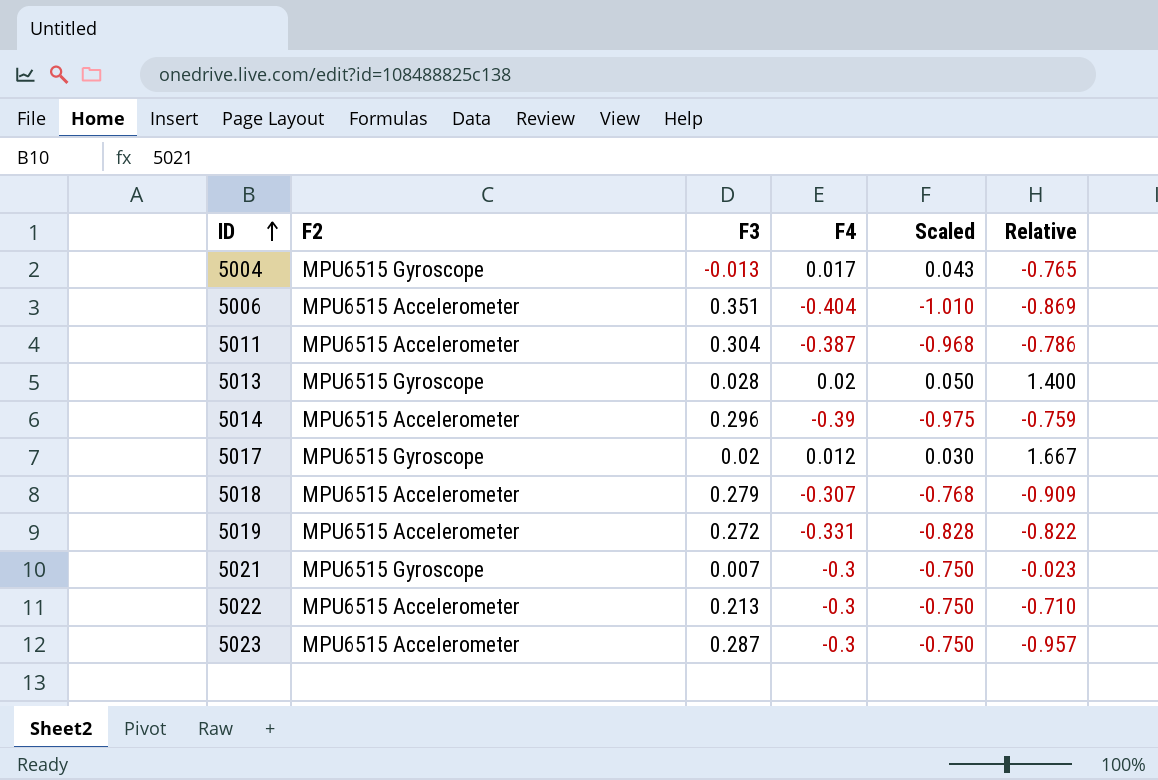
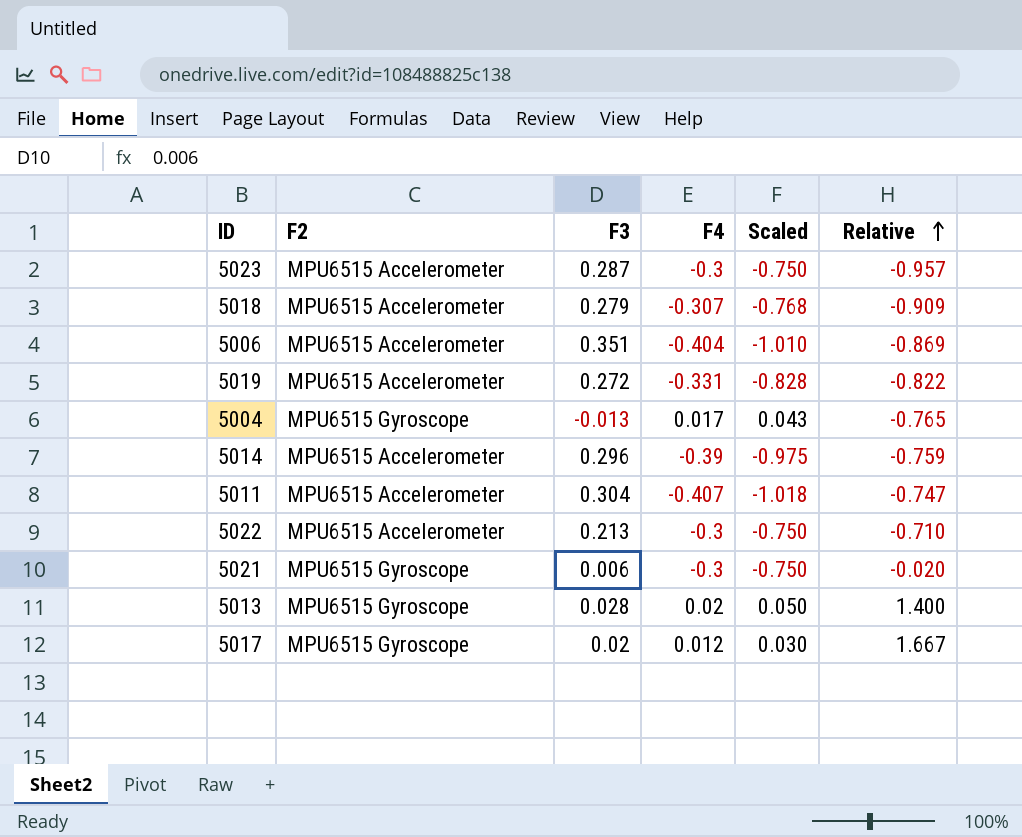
row order: ID ascending -> Relative ascending
5011 | F4: -0.387 -> -0.407
5011 | Scaled: -0.968 -> -1.018
5011 | Relative: -0.786 -> -0.747
5021 | F3: 0.007 -> 0.006
5021 | Relative: -0.023 -> -0.020

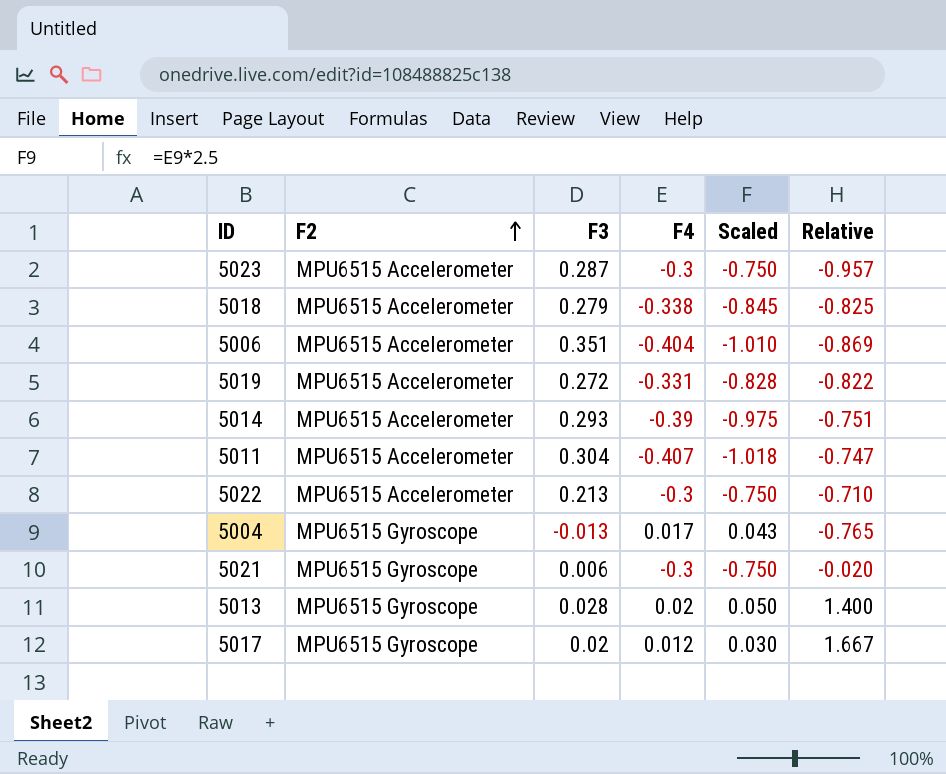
row order: Relative ascending -> F2 ascending
5018 | F4: -0.307 -> -0.338
5018 | Scaled: -0.768 -> -0.845
5018 | Relative: -0.909 -> -0.825
5014 | F3: 0.296 -> 0.293
5014 | Relative: -0.759 -> -0.751

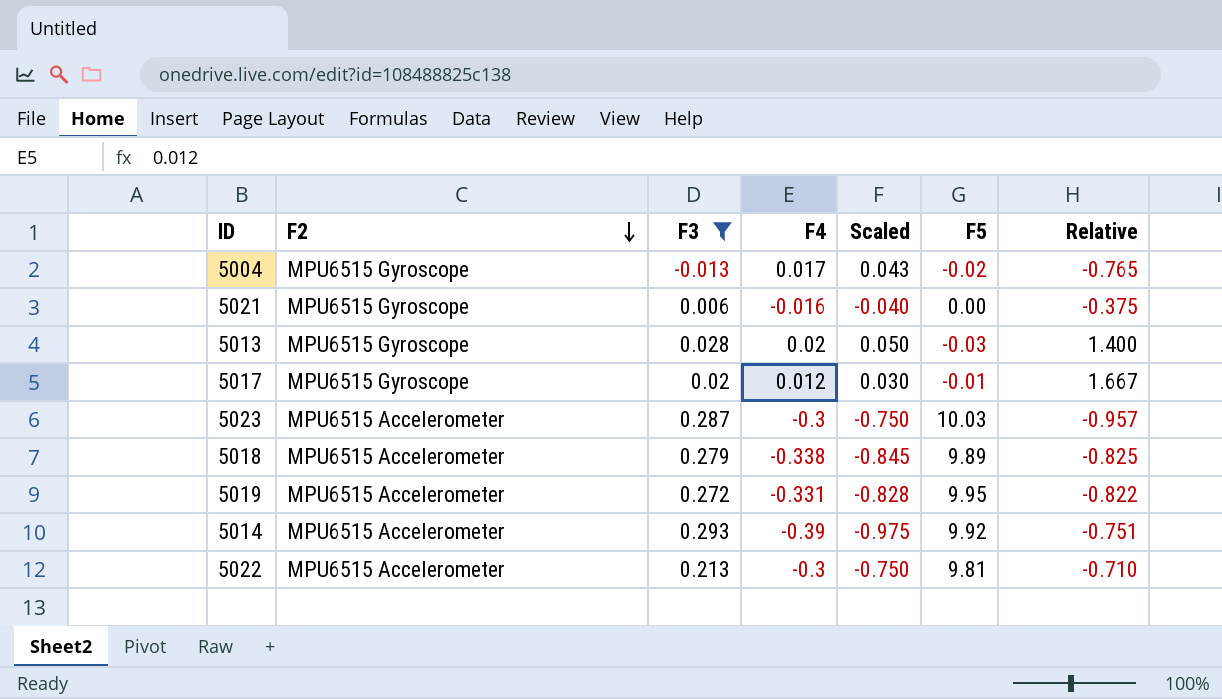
filter: none -> F3 <= 0.293
row order: F2 ascending -> F2 descending
column F5 | position: none -> 6
5021 | F4: -0.3 -> -0.016
5021 | Scaled: -0.750 -> -0.040
5021 | Relative: -0.020 -> -0.375

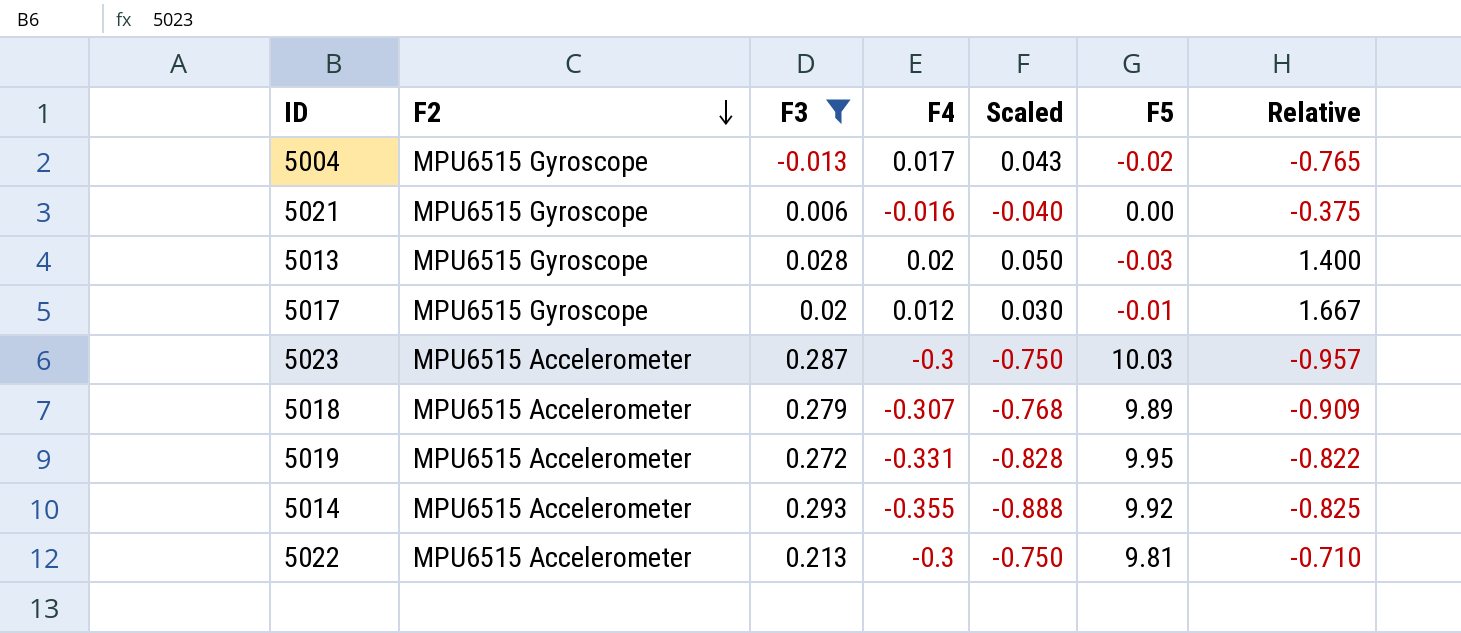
5018 | F4: -0.338 -> -0.307
5018 | Scaled: -0.845 -> -0.768
5018 | Relative: -0.825 -> -0.909
5014 | F4: -0.39 -> -0.355
5014 | Scaled: -0.975 -> -0.888
5014 | Relative: -0.751 -> -0.825

